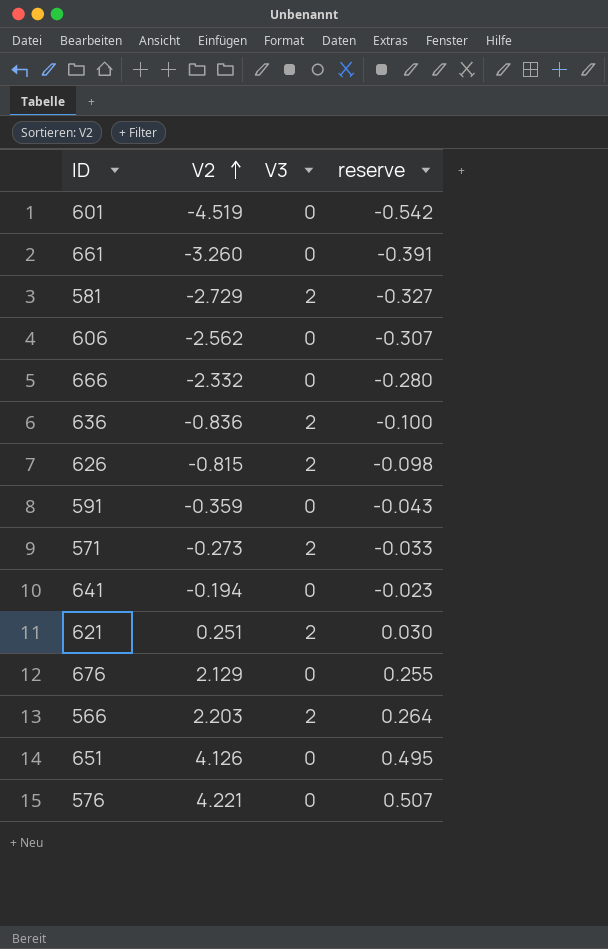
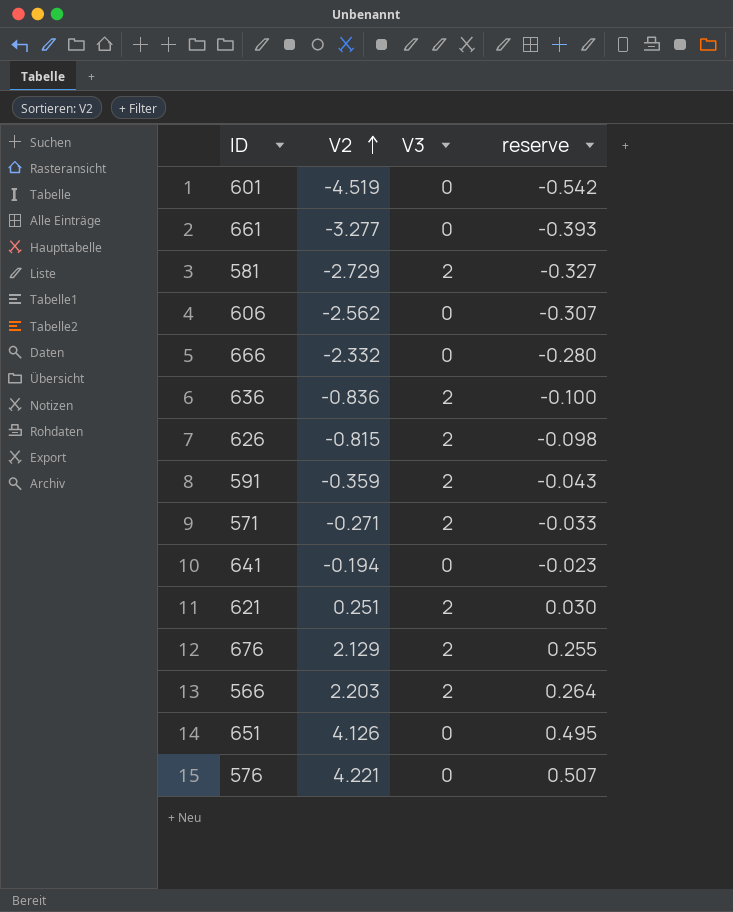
661 | V2: -3.260 -> -3.277
661 | reserve: -0.391 -> -0.393
591 | V3: 0 -> 2
571 | V2: -0.273 -> -0.271
676 | V3: 0 -> 2

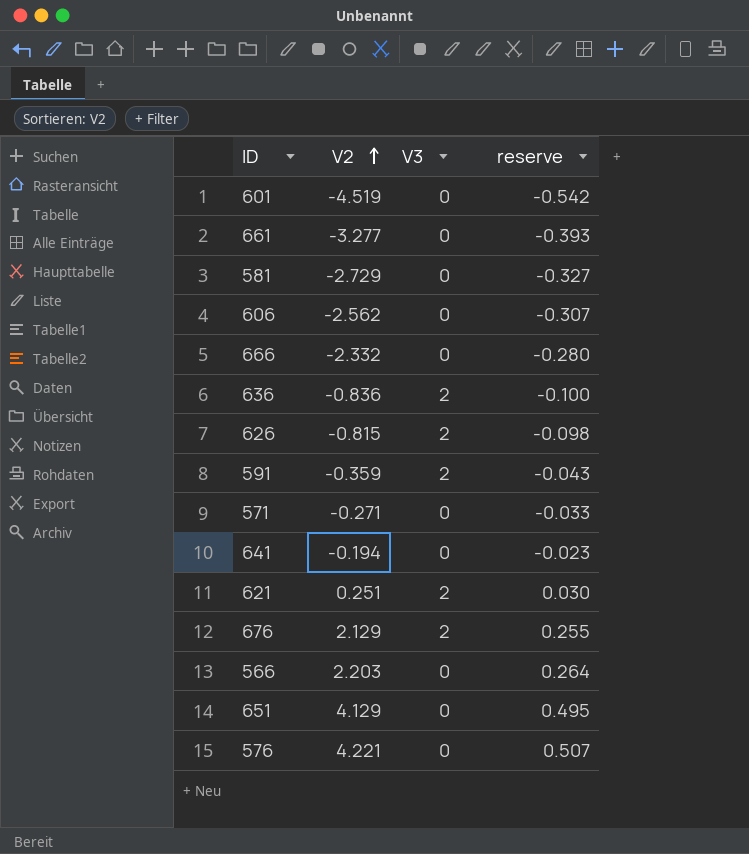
581 | V3: 2 -> 0
571 | V3: 2 -> 0
566 | V3: 2 -> 0
651 | V2: 4.126 -> 4.129

